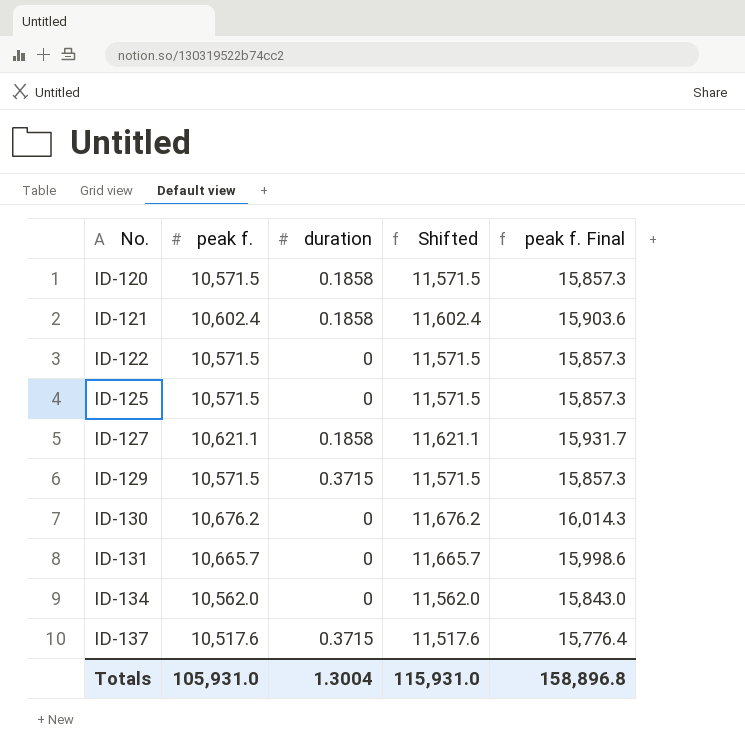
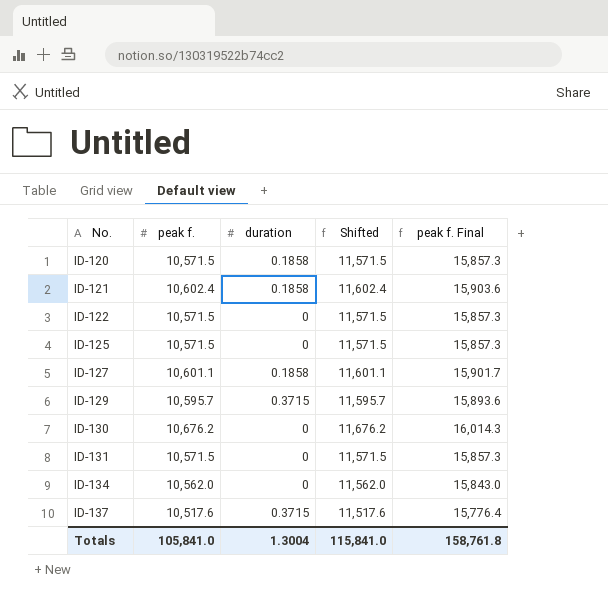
ID-127 | peak f.: 10,621.1 -> 10,601.1
ID-127 | Shifted: 11,621.1 -> 11,601.1
ID-127 | peak f. Final: 15,931.7 -> 15,901.7
ID-129 | peak f.: 10,571.5 -> 10,595.7
ID-129 | Shifted: 11,571.5 -> 11,595.7
ID-129 | peak f. Final: 15,857.3 -> 15,893.6
ID-131 | peak f.: 10,665.7 -> 10,571.5
ID-131 | Shifted: 11,665.7 -> 11,571.5
ID-131 | peak f. Final: 15,998.6 -> 15,857.3
Totals | peak f.: 105,931.0 -> 105,841.0
Totals | Shifted: 115,931.0 -> 115,841.0
Totals | peak f. Final: 158,896.8 -> 158,761.8

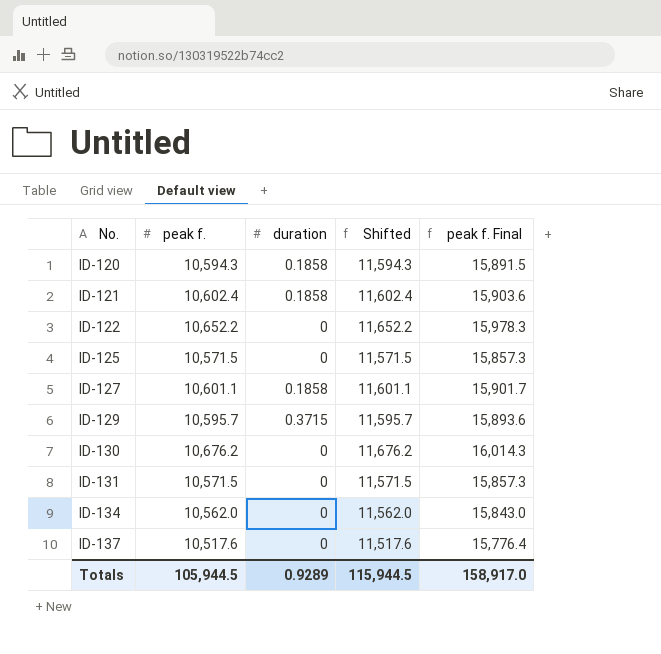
ID-120 | peak f.: 10,571.5 -> 10,594.3
ID-120 | Shifted: 11,571.5 -> 11,594.3
ID-120 | peak f. Final: 15,857.3 -> 15,891.5
ID-122 | peak f.: 10,571.5 -> 10,652.2
ID-122 | Shifted: 11,571.5 -> 11,652.2
ID-122 | peak f. Final: 15,857.3 -> 15,978.3
ID-137 | duration: 0.3715 -> 0
Totals | peak f.: 105,841.0 -> 105,944.5
Totals | duration: 1.3004 -> 0.9289
Totals | Shifted: 115,841.0 -> 115,944.5
Totals | peak f. Final: 158,761.8 -> 158,917.0

